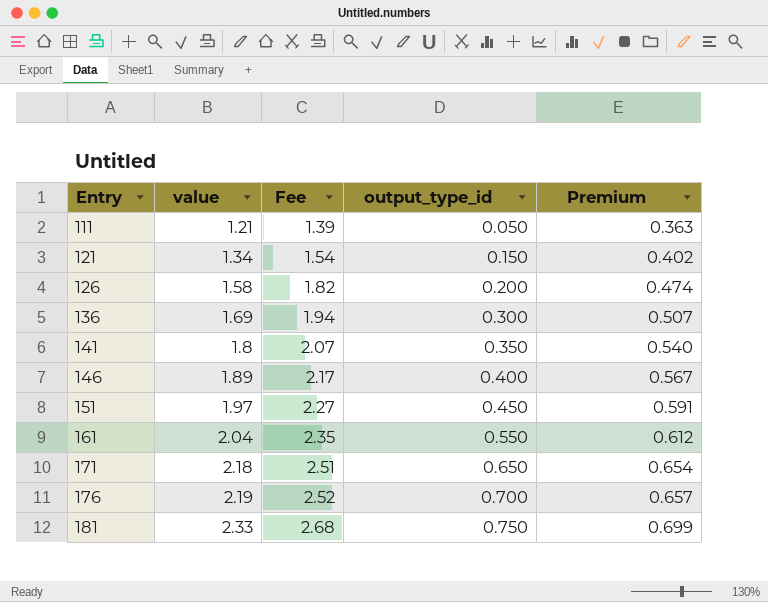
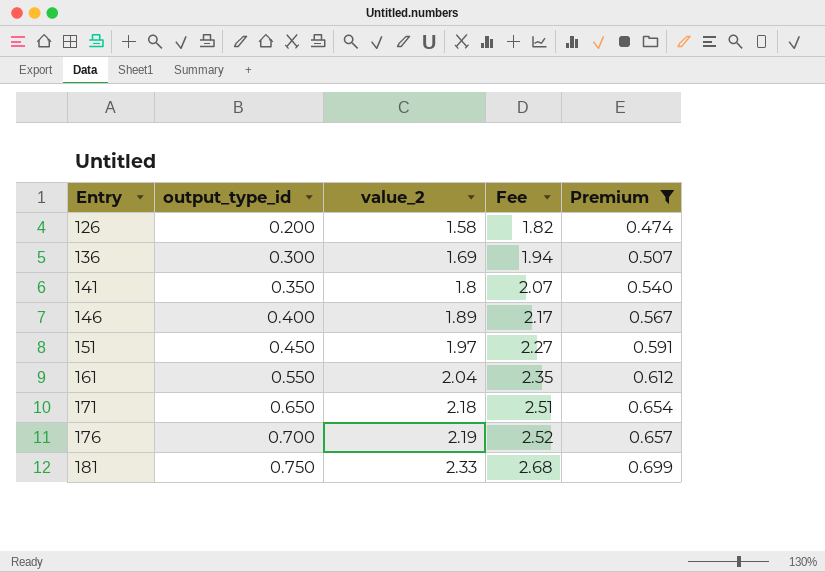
filter: none -> Premium >= 0.474
column output_type_id | position: 4 -> 2
column name: value -> value_2

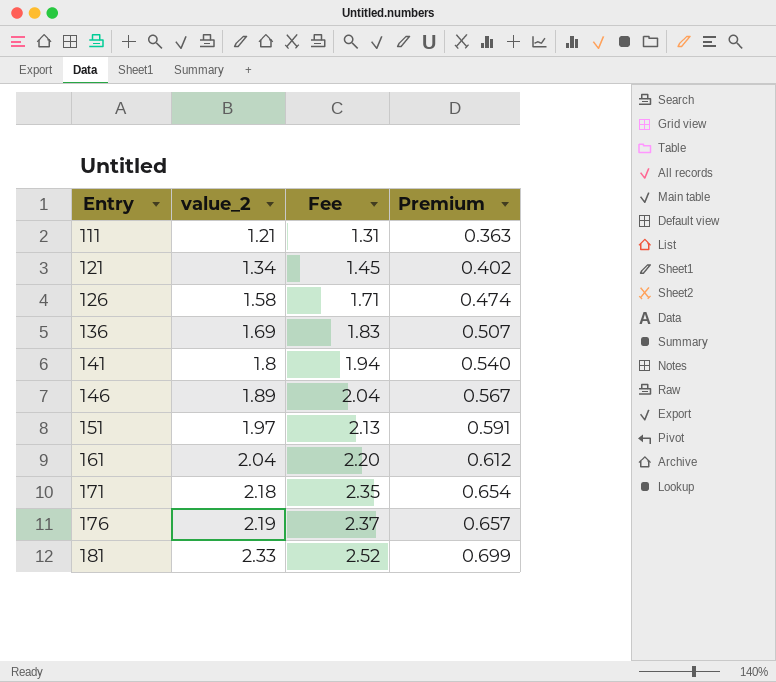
filter: Premium >= 0.474 -> none
column output_type_id | position: 2 -> none
column Fee | formula: [value_2] * 1.15 -> [value_2] * 1.08

